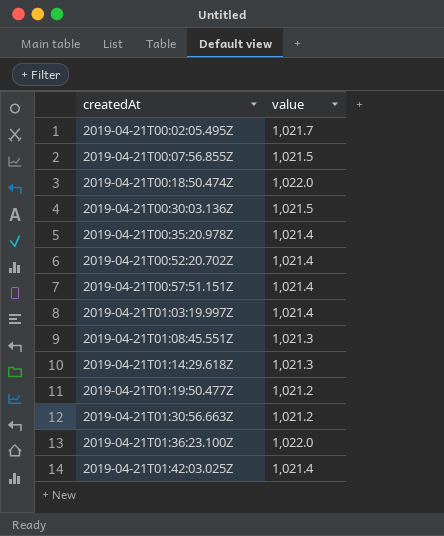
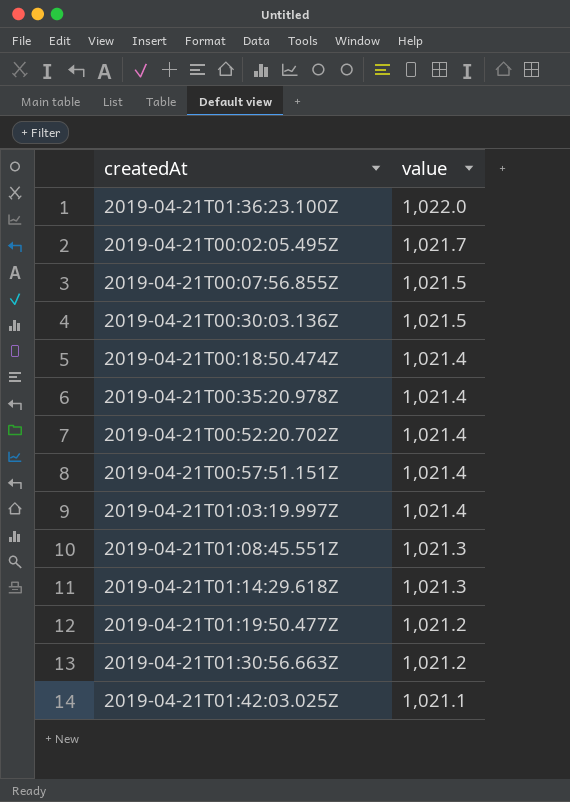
row order: createdAt ascending -> value descending
2019-04-21T00:18:50.474Z | value: 1,022.0 -> 1,021.4
2019-04-21T01:42:03.025Z | value: 1,021.4 -> 1,021.1

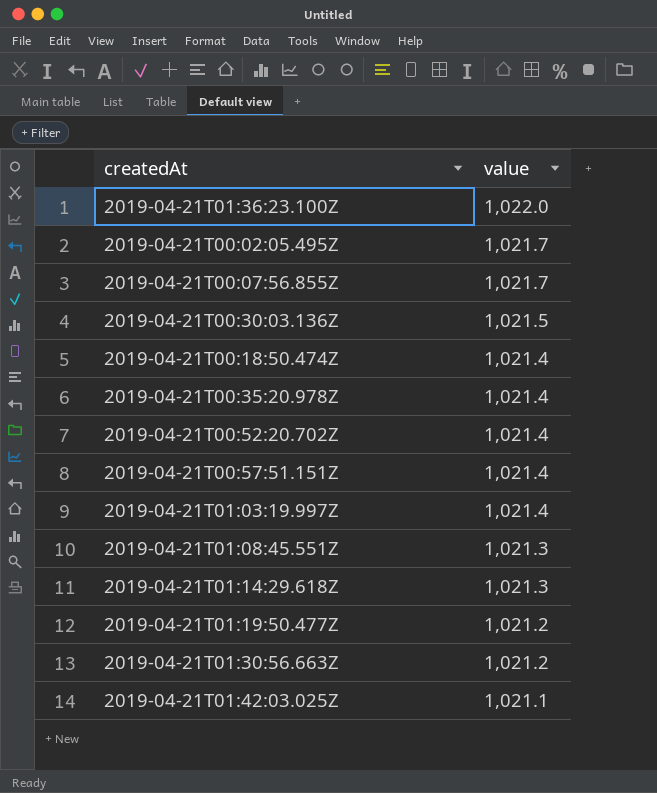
2019-04-21T00:07:56.855Z | value: 1,021.5 -> 1,021.7

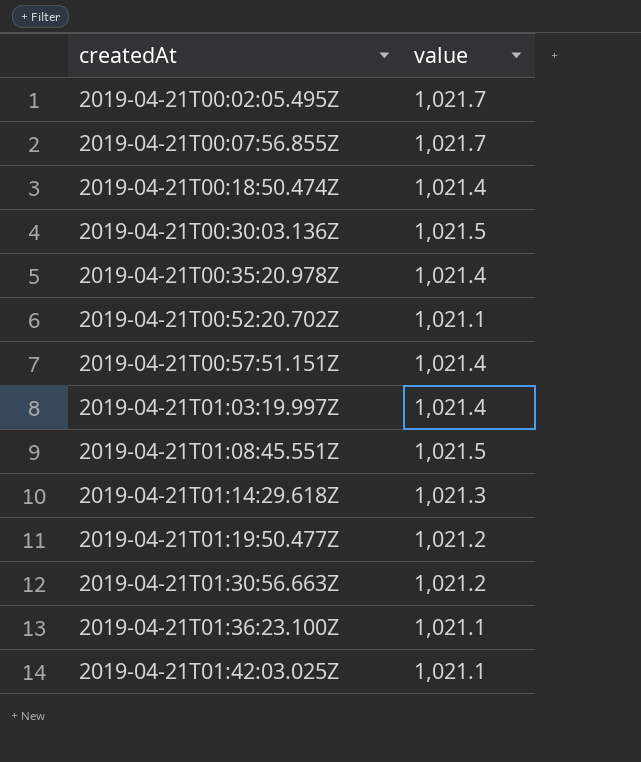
row order: value descending -> createdAt ascending
2019-04-21T00:52:20.702Z | value: 1,021.4 -> 1,021.1
2019-04-21T01:08:45.551Z | value: 1,021.3 -> 1,021.5
2019-04-21T01:36:23.100Z | value: 1,022.0 -> 1,021.1

